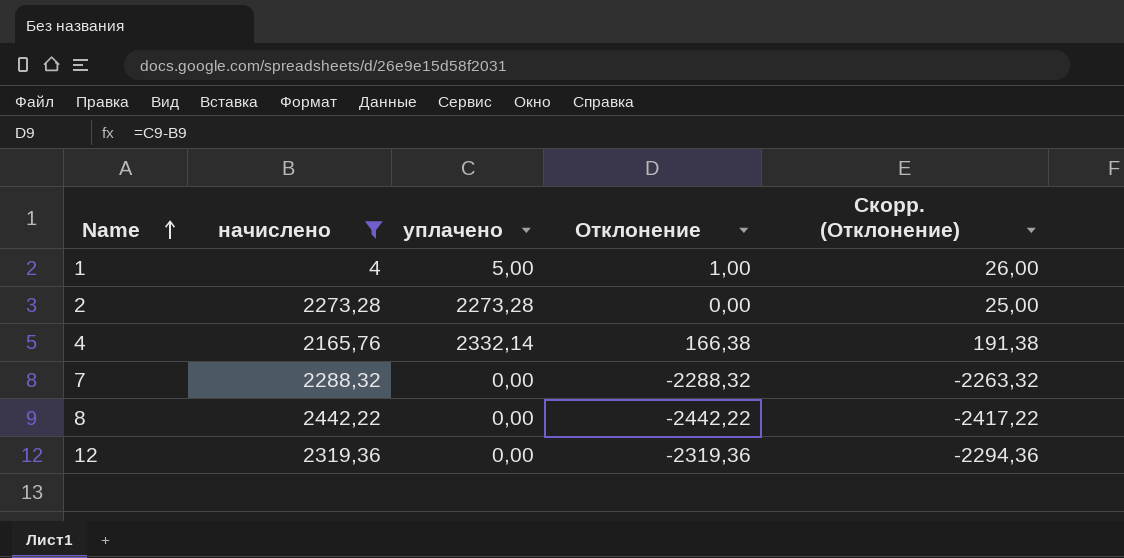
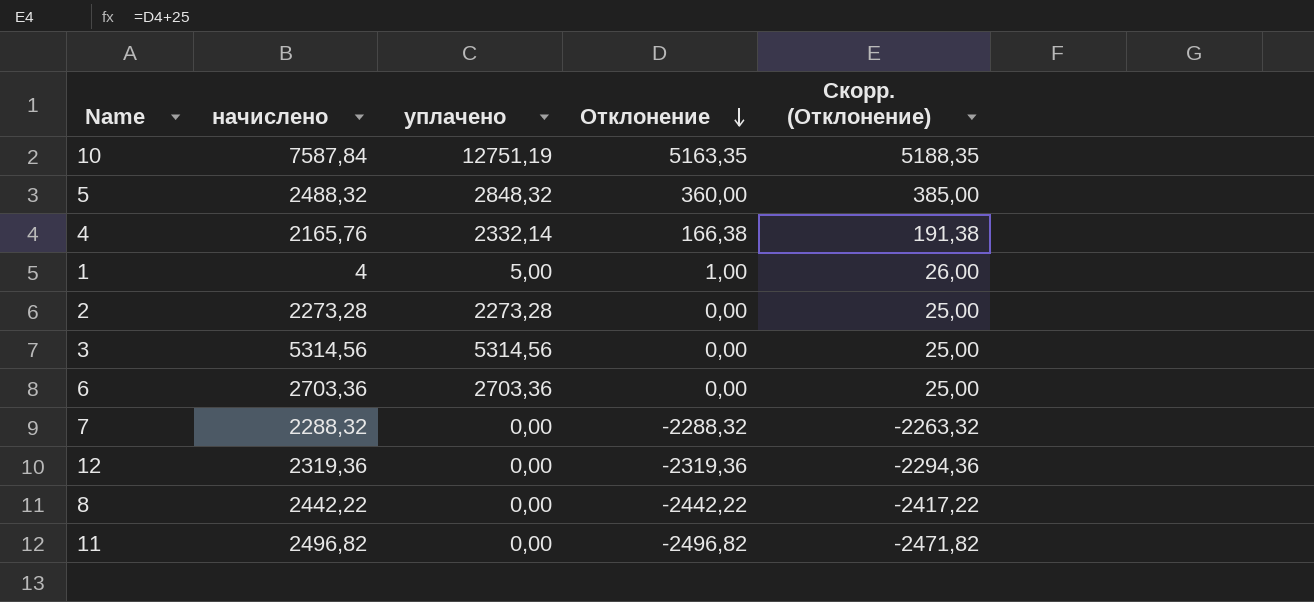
filter: начислено <= 2442,22 -> none
row order: Name ascending -> Отклонение descending

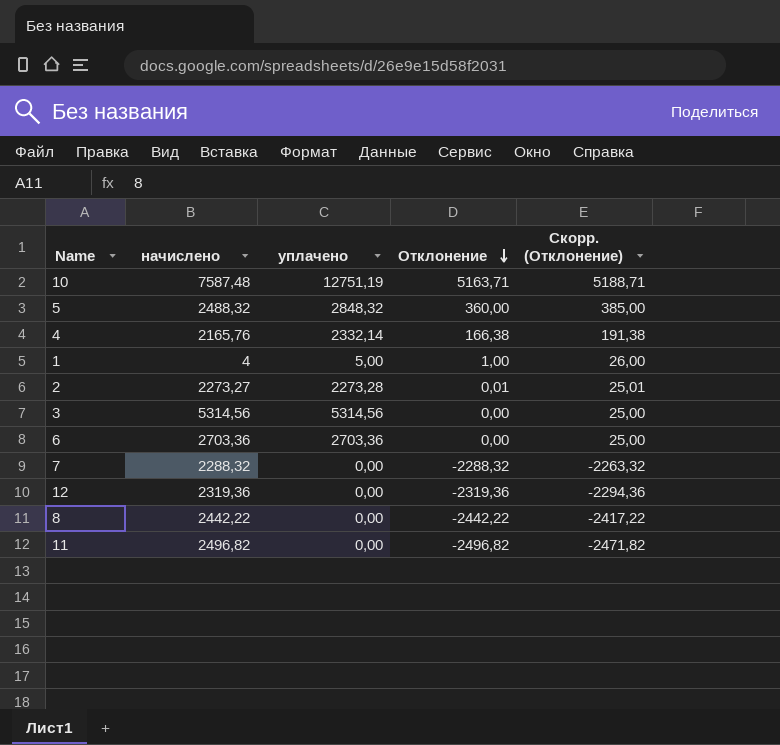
10 | начислено: 7587,84 -> 7587,48
10 | Отклонение: 5163,35 -> 5163,71
10 | Скорр. (Отклонение): 5188,35 -> 5188,71
2 | начислено: 2273,28 -> 2273,27
2 | Отклонение: 0,00 -> 0,01
2 | Скорр. (Отклонение): 25,00 -> 25,01

